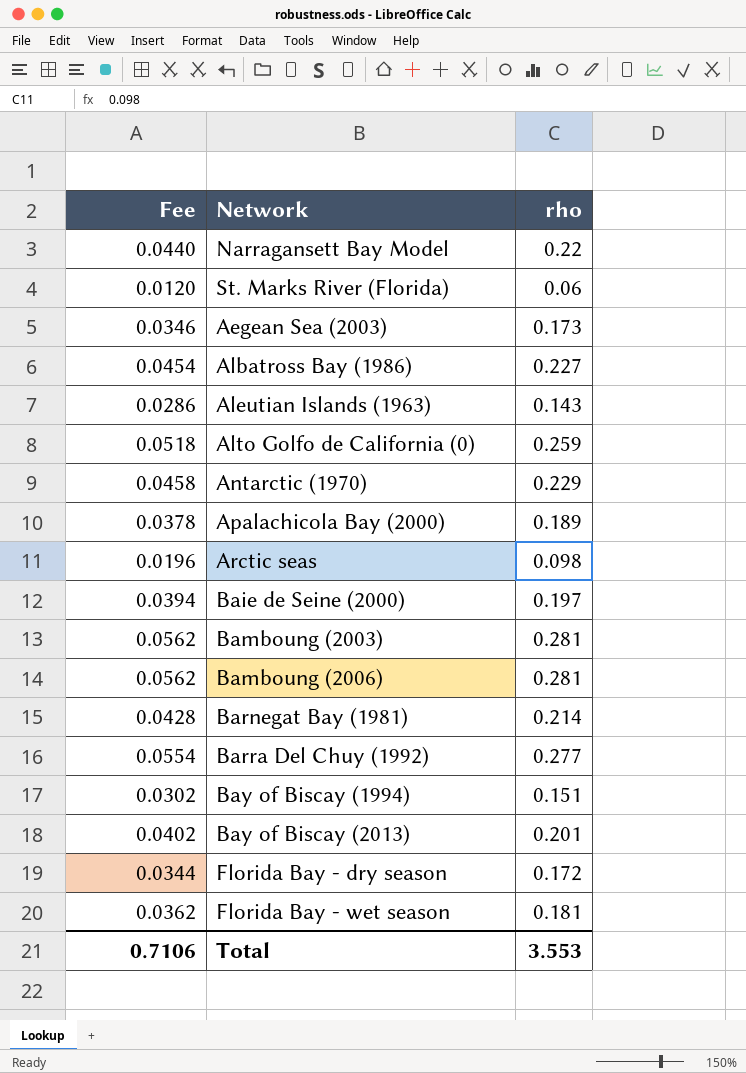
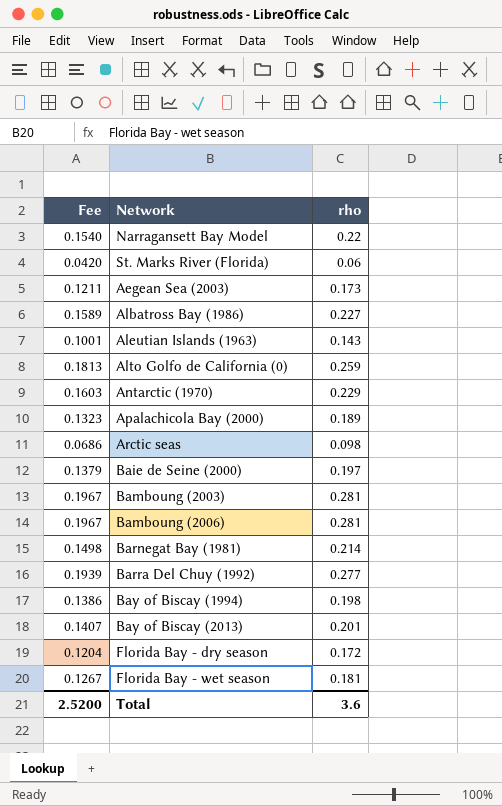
column Fee | formula: [rho] * 0.2 -> [rho] * 0.7
Bay of Biscay (1994) | rho: 0.151 -> 0.198
Total | Fee: 0.7106 -> 2.5200
Total | rho: 3.553 -> 3.6

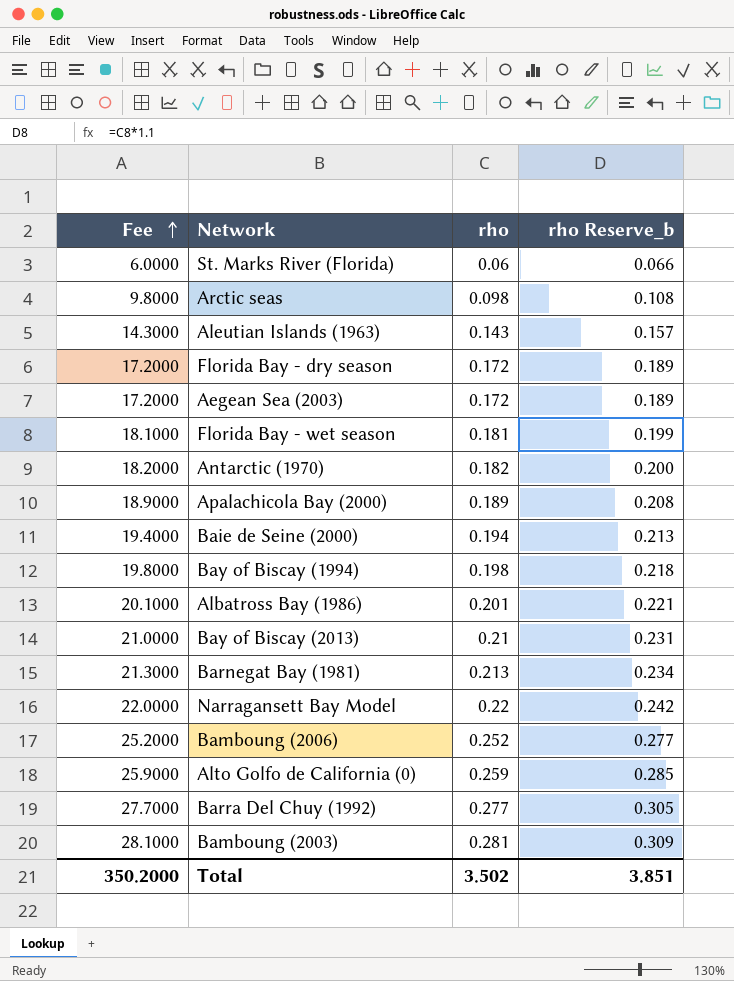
row order: none -> Fee ascending
column Fee | formula: [rho] * 0.7 -> [rho] * 100
column rho Reserve_b | formula: none -> [rho] * 1.1
Aegean Sea (2003) | rho: 0.173 -> 0.172
Antarctic (1970) | rho: 0.229 -> 0.182
Baie de Seine (2000) | rho: 0.197 -> 0.194
Albatross Bay (1986) | rho: 0.227 -> 0.201
Bay of Biscay (2013) | rho: 0.201 -> 0.21
Barnegat Bay (1981) | rho: 0.214 -> 0.213
Bamboung (2006) | rho: 0.281 -> 0.252
Total | Fee: 2.5200 -> 350.2000
Total | rho: 3.6 -> 3.502

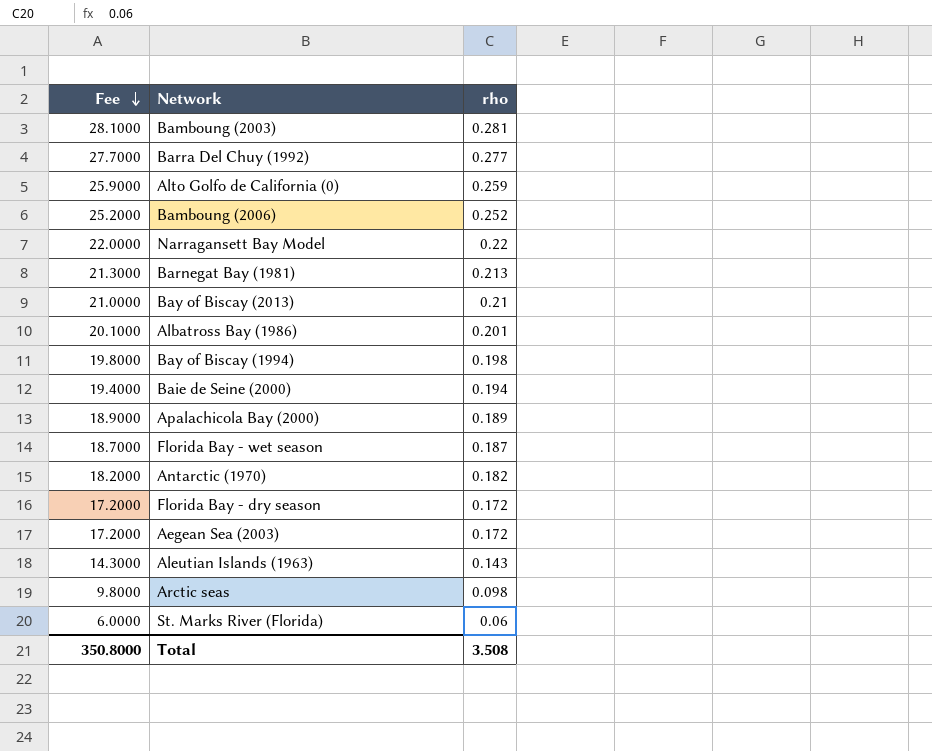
row order: Fee ascending -> Fee descending
column rho Reserve_b | formula: [rho] * 1.1 -> none
Florida Bay - wet season | Fee: 18.1000 -> 18.7000
Florida Bay - wet season | rho: 0.181 -> 0.187
Total | Fee: 350.2000 -> 350.8000
Total | rho: 3.502 -> 3.508

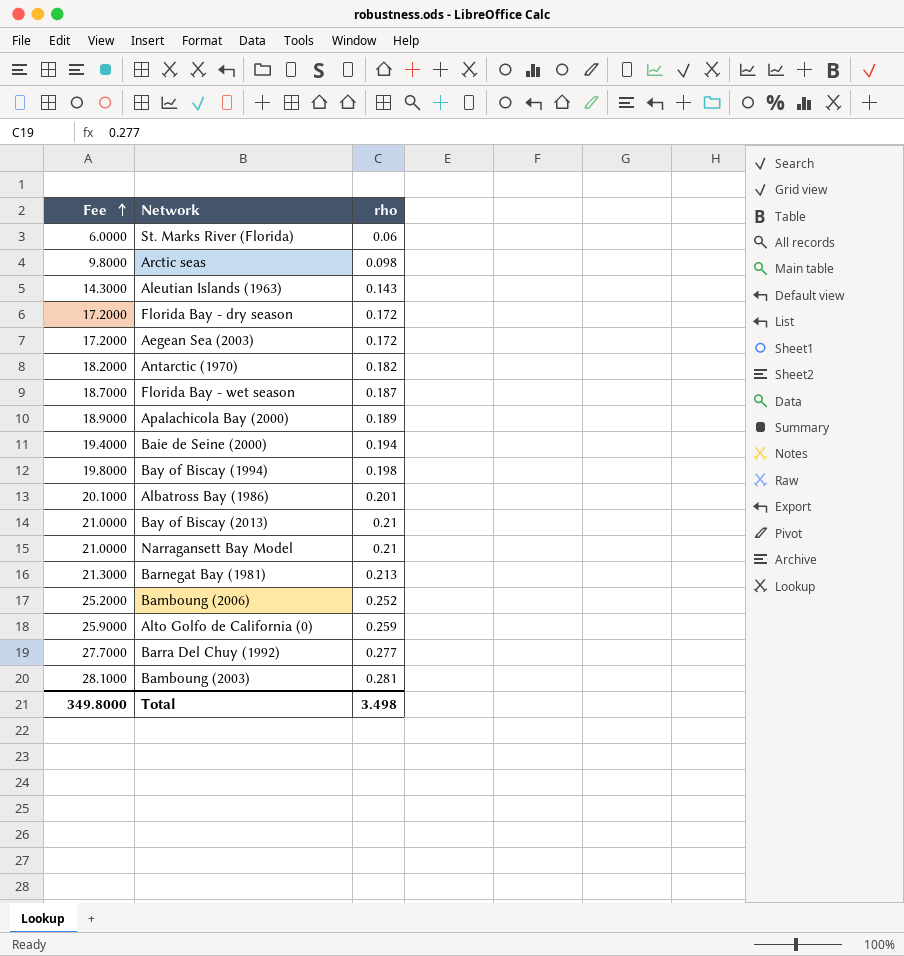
row order: Fee descending -> Fee ascending
Narragansett Bay Model | Fee: 22.0000 -> 21.0000
Narragansett Bay Model | rho: 0.22 -> 0.21
Total | Fee: 350.8000 -> 349.8000
Total | rho: 3.508 -> 3.498

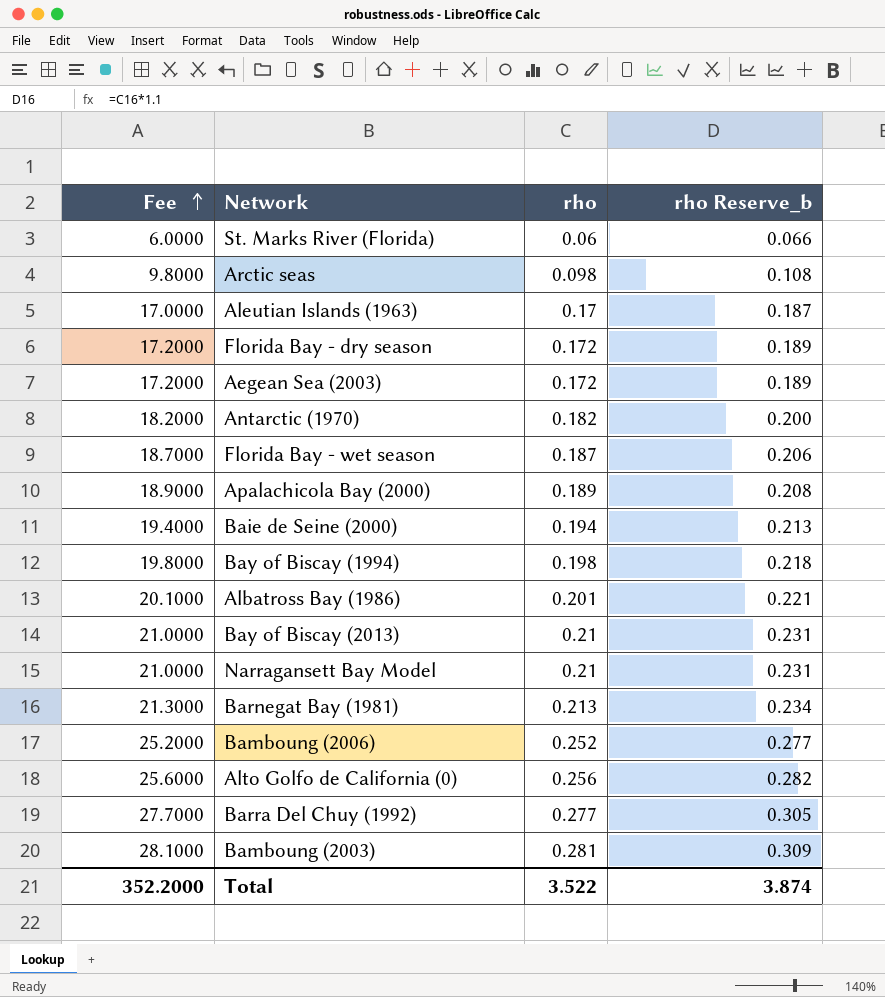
column rho Reserve_b | formula: none -> [rho] * 1.1
Aleutian Islands (1963) | Fee: 14.3000 -> 17.0000
Aleutian Islands (1963) | rho: 0.143 -> 0.17
Alto Golfo de California (0) | Fee: 25.9000 -> 25.6000
Alto Golfo de California (0) | rho: 0.259 -> 0.256
Total | Fee: 349.8000 -> 352.2000
Total | rho: 3.498 -> 3.522

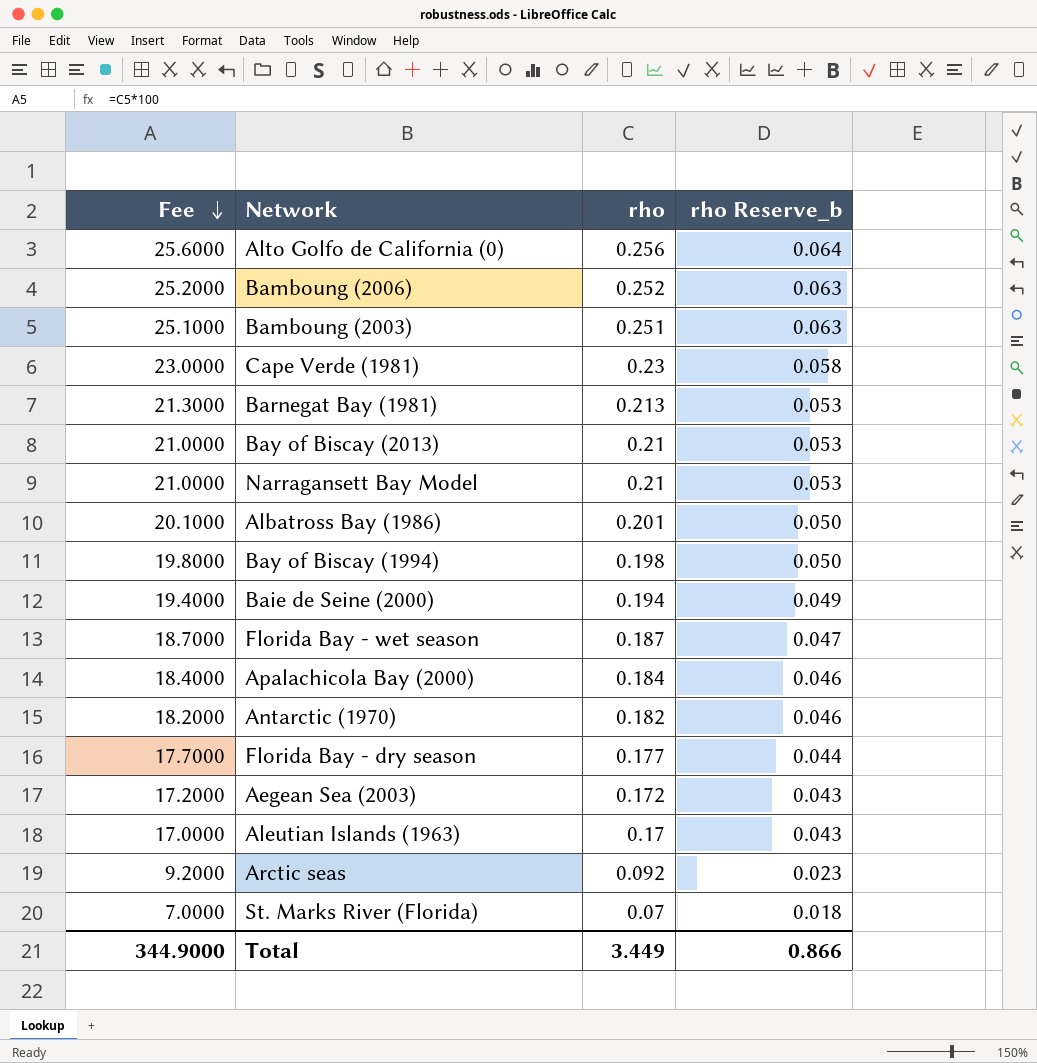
row order: Fee ascending -> Fee descending
column rho Reserve_b | formula: [rho] * 1.1 -> [rho] * 0.25
row Barra Del Chuy (1992): 27.7000 | 0.277 | 0.305 -> none
Bamboung (2003) | Fee: 28.1000 -> 25.1000
Bamboung (2003) | rho: 0.281 -> 0.251
row Cape Verde (1981): none -> 23.0000 | 0.23 | 0.058
Apalachicola Bay (2000) | Fee: 18.9000 -> 18.4000
Apalachicola Bay (2000) | rho: 0.189 -> 0.184
Florida Bay - dry season | Fee: 17.2000 -> 17.7000
Florida Bay - dry season | rho: 0.172 -> 0.177
Arctic seas | Fee: 9.8000 -> 9.2000
Arctic seas | rho: 0.098 -> 0.092
St. Marks River (Florida) | Fee: 6.0000 -> 7.0000
St. Marks River (Florida) | rho: 0.06 -> 0.07
Total | Fee: 352.2000 -> 344.9000
Total | rho: 3.522 -> 3.449
Total | rho Reserve_b: 3.874 -> 0.866

